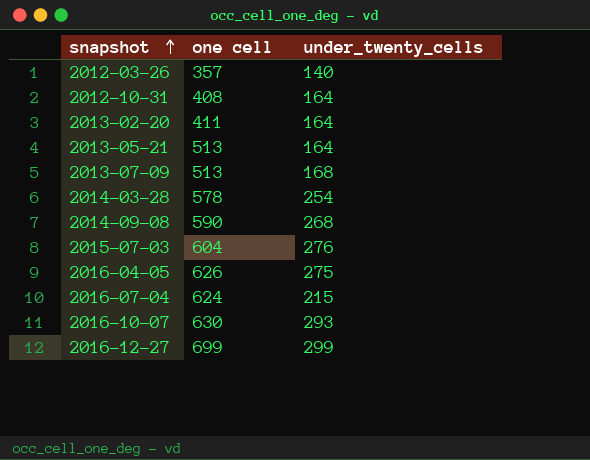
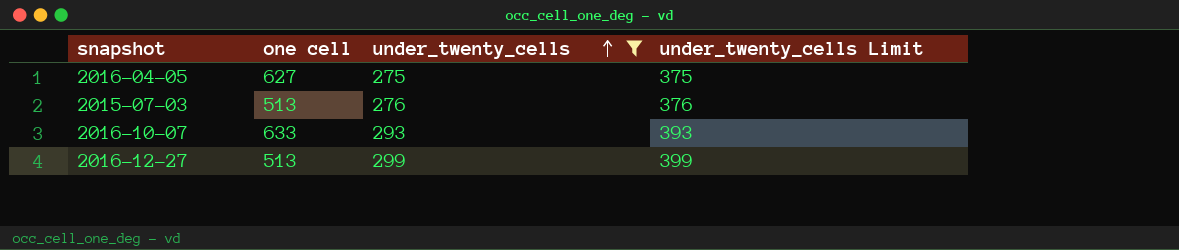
filter: none -> under_twenty_cells >= 275
row order: snapshot ascending -> under_twenty_cells ascending
column under_twenty_cells Limit | formula: none -> [under_twenty_cells] + 100
2016-04-05 | one cell: 626 -> 627
2015-07-03 | one cell: 604 -> 513
2016-10-07 | one cell: 630 -> 633
2016-12-27 | one cell: 699 -> 513

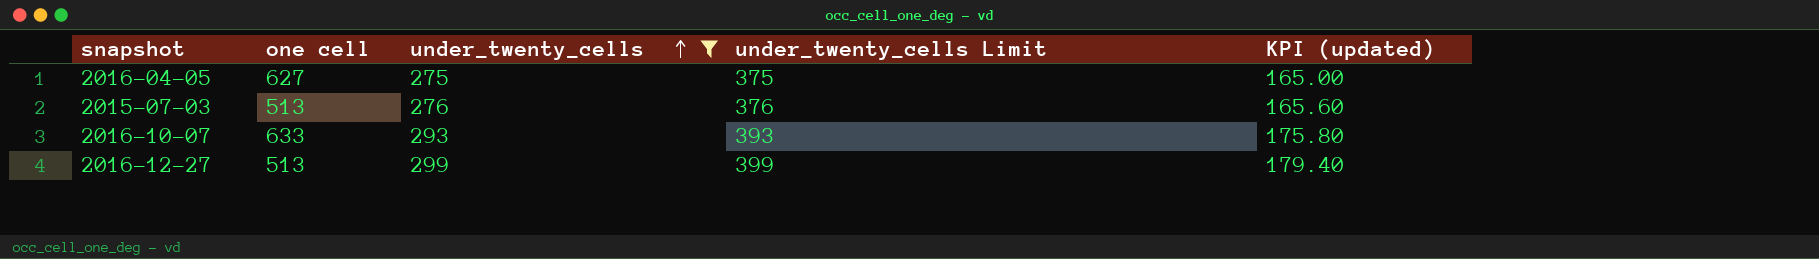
column KPI (updated) | formula: none -> [under_twenty_cells] * 0.6

